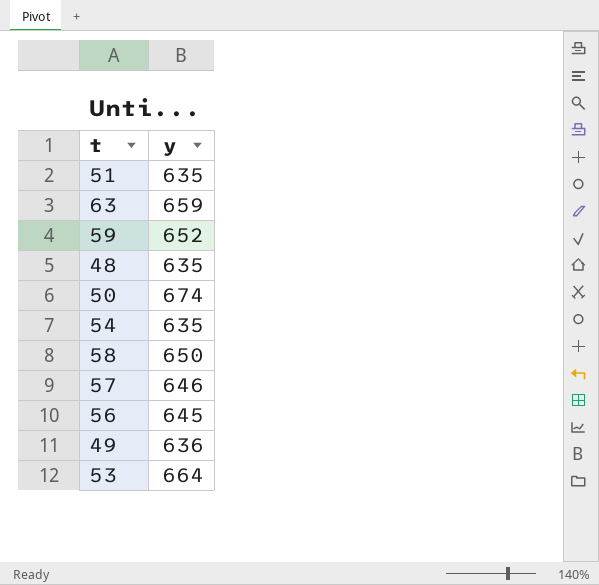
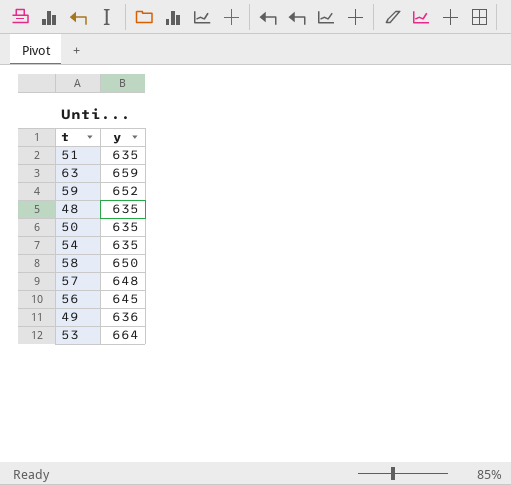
50 | y: 674 -> 635
57 | y: 646 -> 648

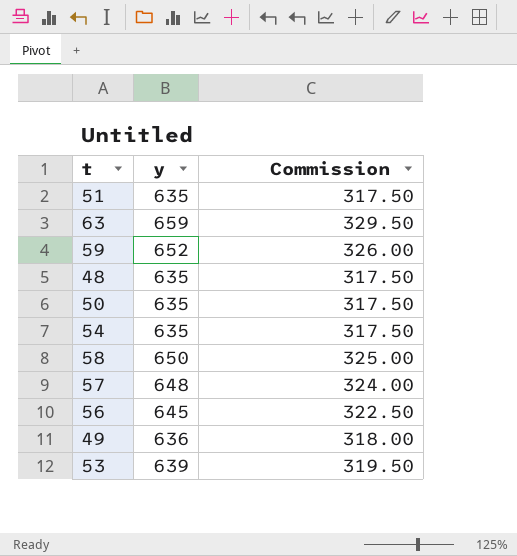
column Commission | formula: none -> [y] * 0.5
53 | y: 664 -> 639

